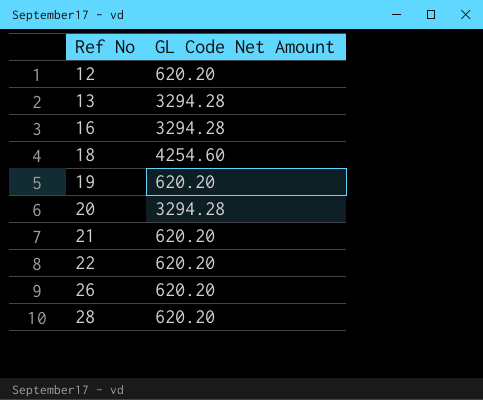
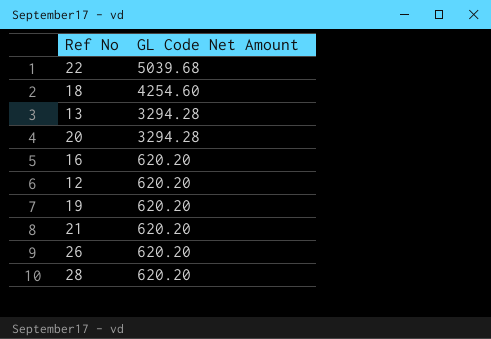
row order: Ref No ascending -> GL Code Net Amount descending
22 | GL Code Net Amount: 620.20 -> 5039.68
16 | GL Code Net Amount: 3294.28 -> 620.20

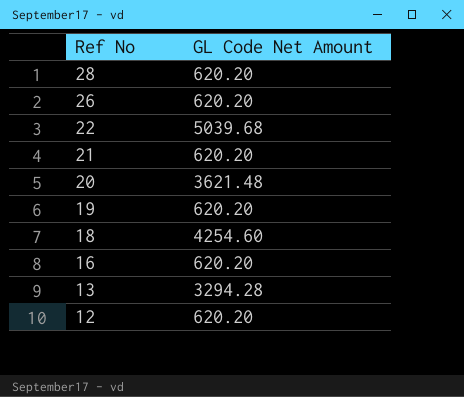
row order: GL Code Net Amount descending -> Ref No descending
20 | GL Code Net Amount: 3294.28 -> 3621.48

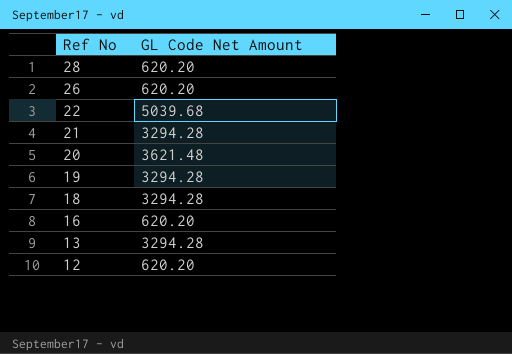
21 | GL Code Net Amount: 620.20 -> 3294.28
19 | GL Code Net Amount: 620.20 -> 3294.28
18 | GL Code Net Amount: 4254.60 -> 3294.28

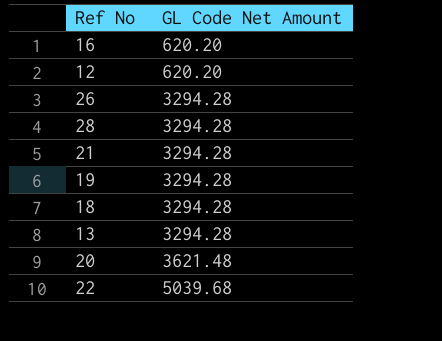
row order: Ref No descending -> GL Code Net Amount ascending
26 | GL Code Net Amount: 620.20 -> 3294.28
28 | GL Code Net Amount: 620.20 -> 3294.28

